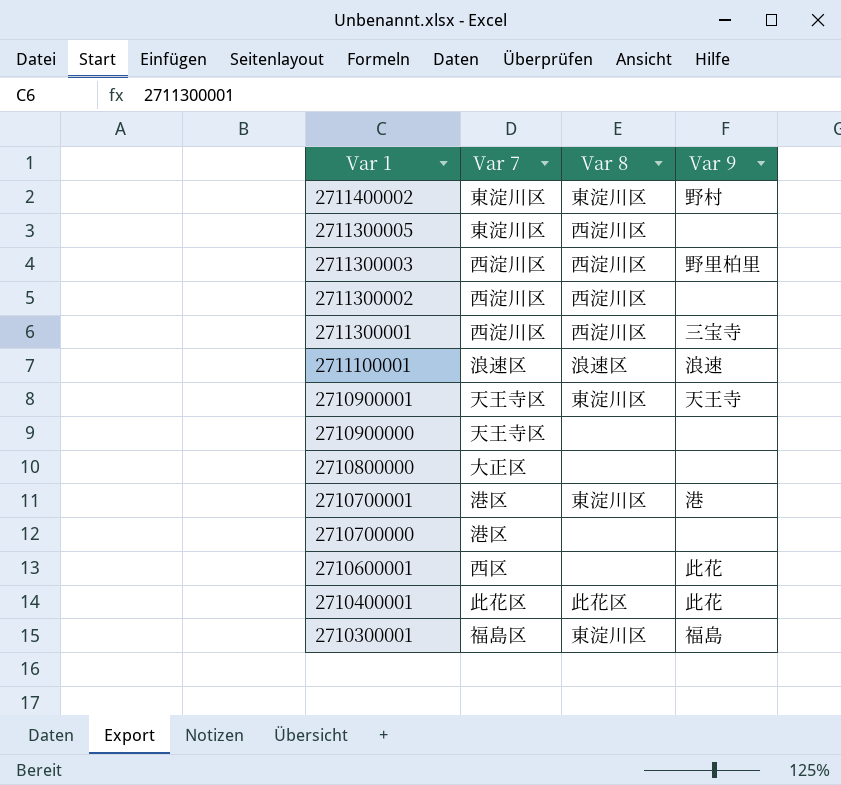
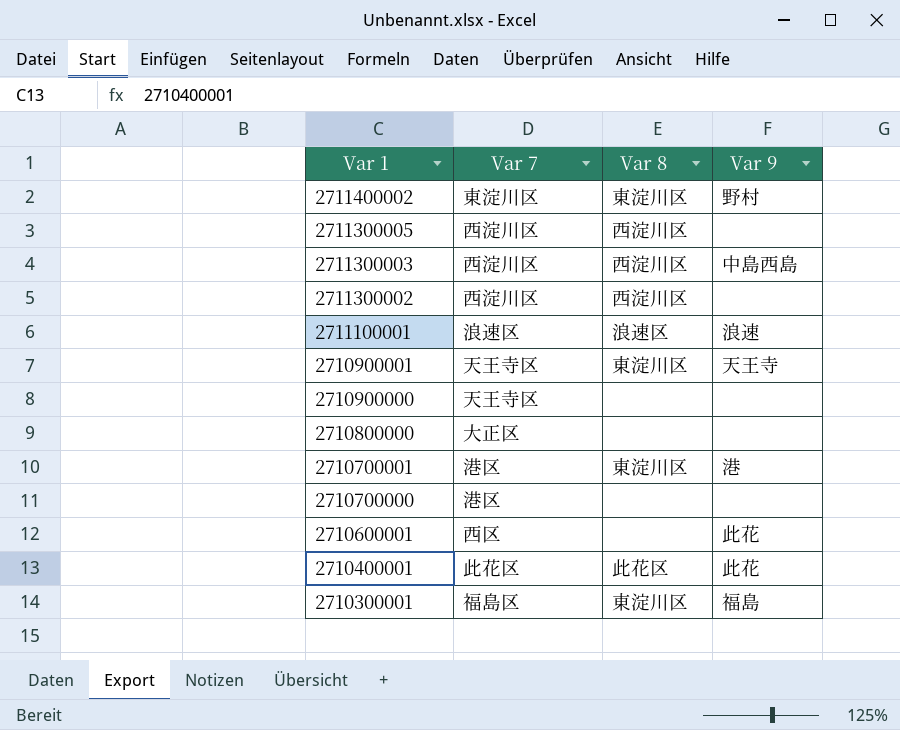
row 2711300001: 西淀川区 | 西淀川区 | 三宝寺 -> none
2711300005 | Var 7: 東淀川区 -> 西淀川区
2711300003 | Var 9: 野里柏里 -> 中島西島

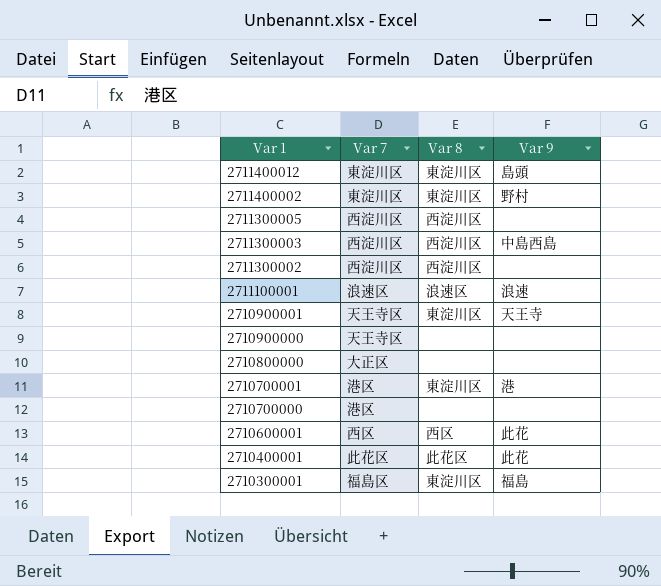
row 2711400012: none -> 東淀川区 | 東淀川区 | 島頭
2710600001 | Var 8: none -> 西区

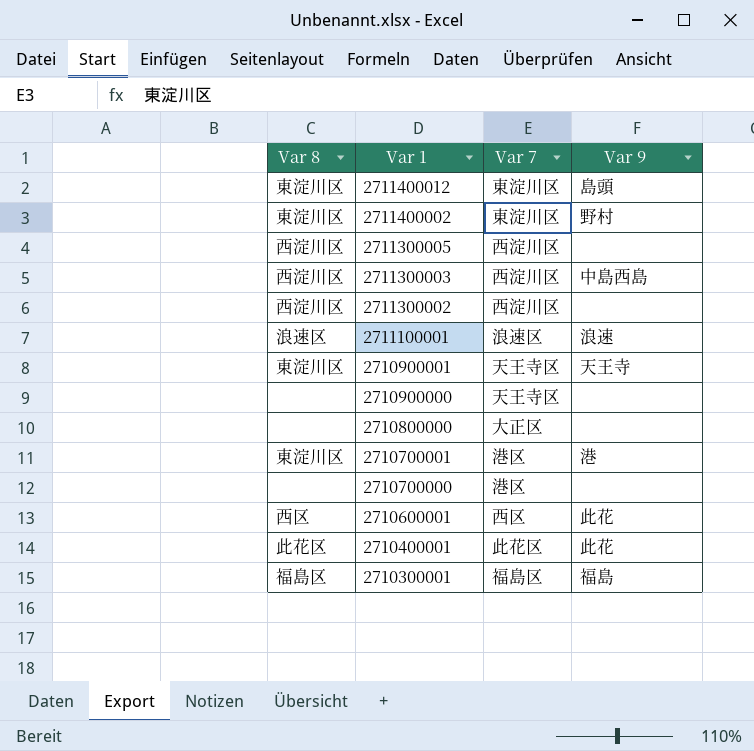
column Var 8 | position: 3 -> 1
2710300001 | Var 8: 東淀川区 -> 福島区

